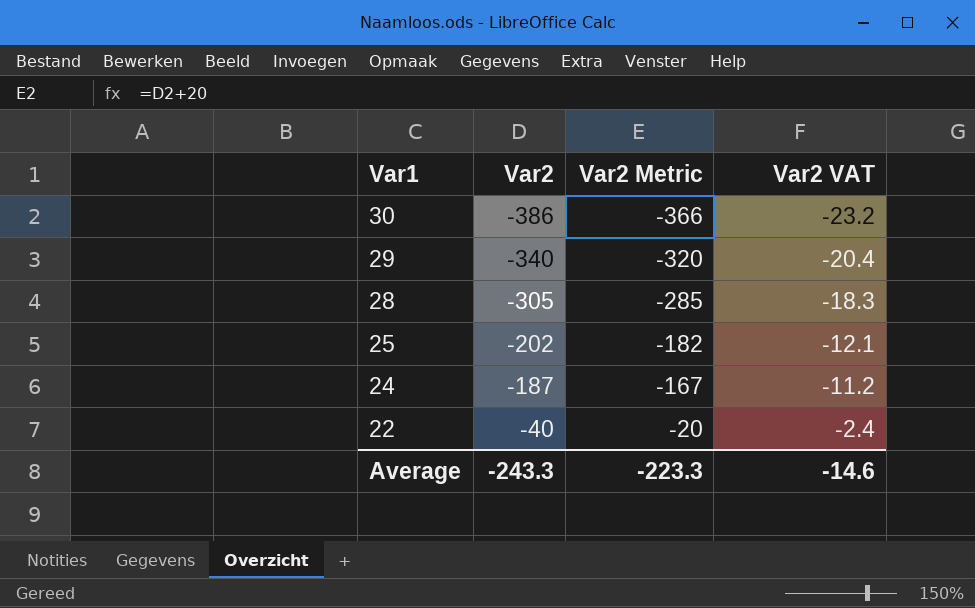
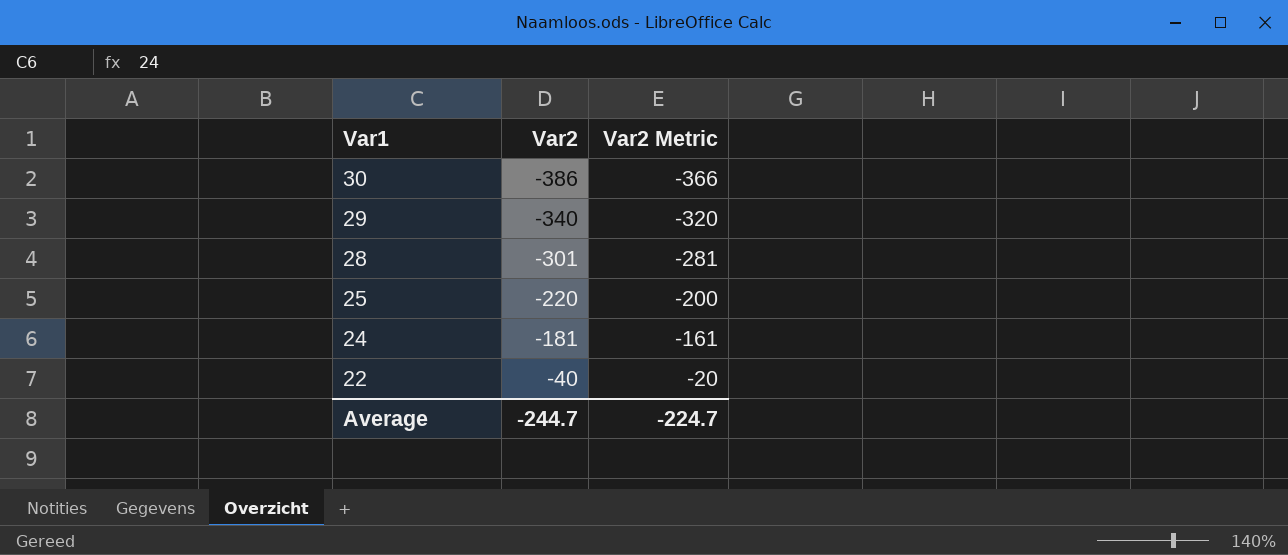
column Var2 VAT | formula: [Var2] * 0.06 -> none
28 | Var2: -305 -> -301
28 | Var2 Metric: -285 -> -281
25 | Var2: -202 -> -220
25 | Var2 Metric: -182 -> -200
24 | Var2: -187 -> -181
24 | Var2 Metric: -167 -> -161
Average | Var2: -243.3 -> -244.7
Average | Var2 Metric: -223.3 -> -224.7

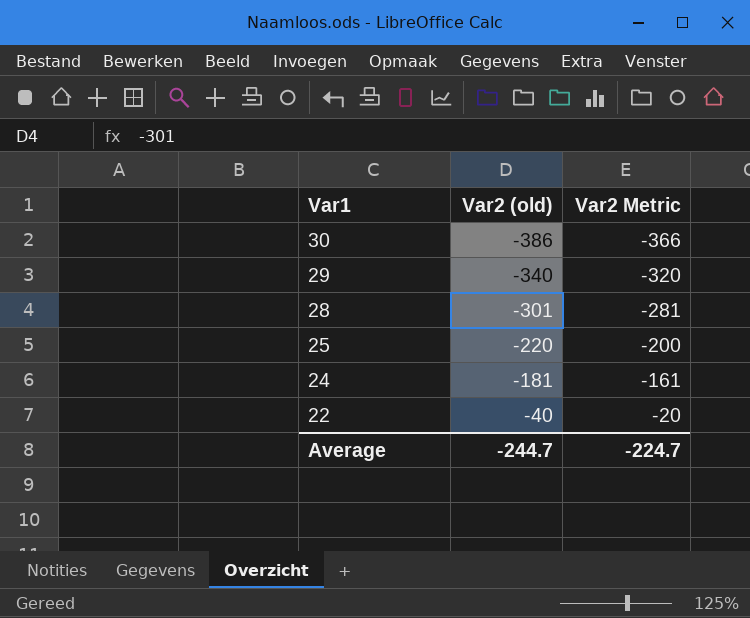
column name: Var2 -> Var2 (old)

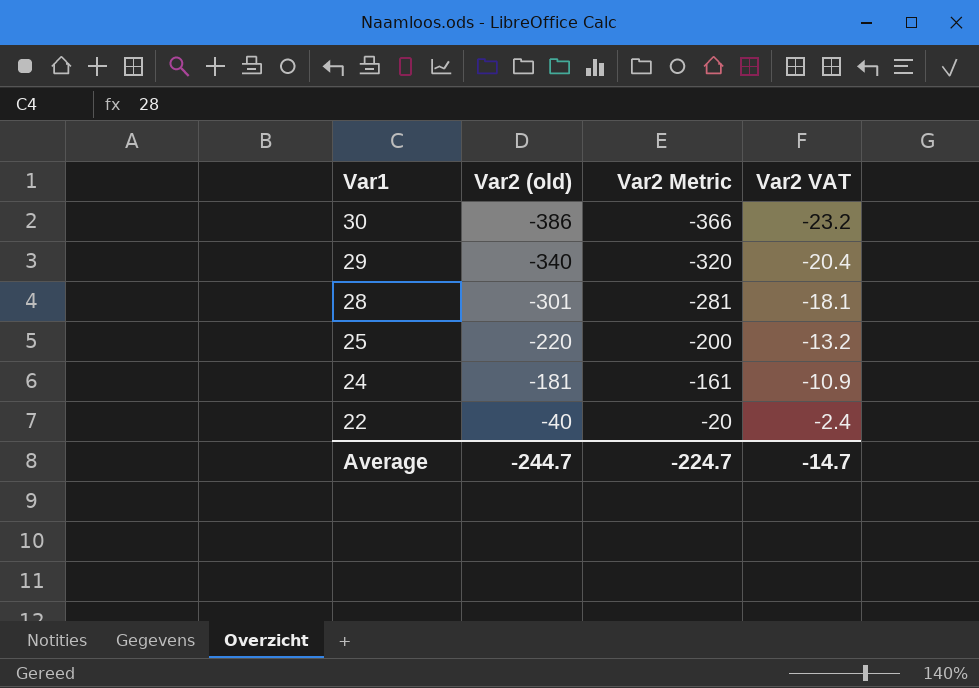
column Var2 VAT | formula: none -> [Var2 (old)] * 0.06

